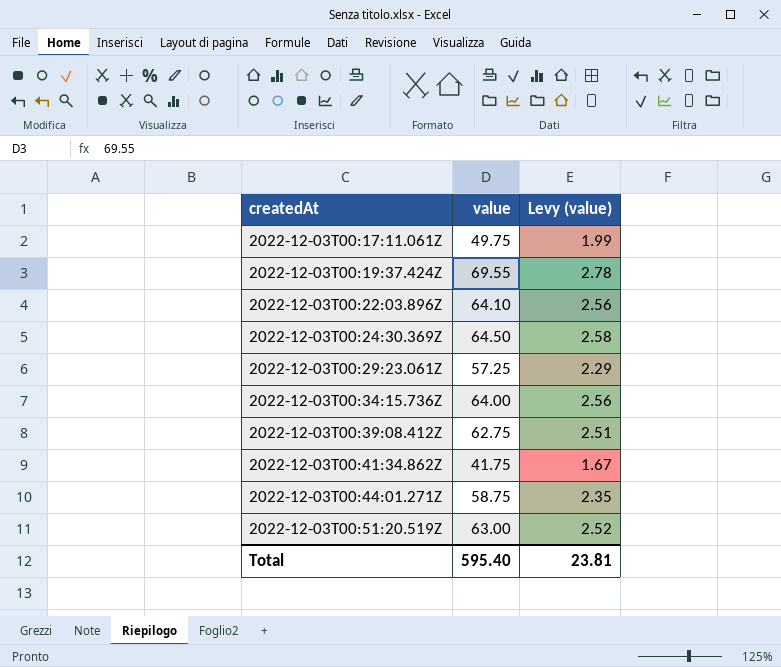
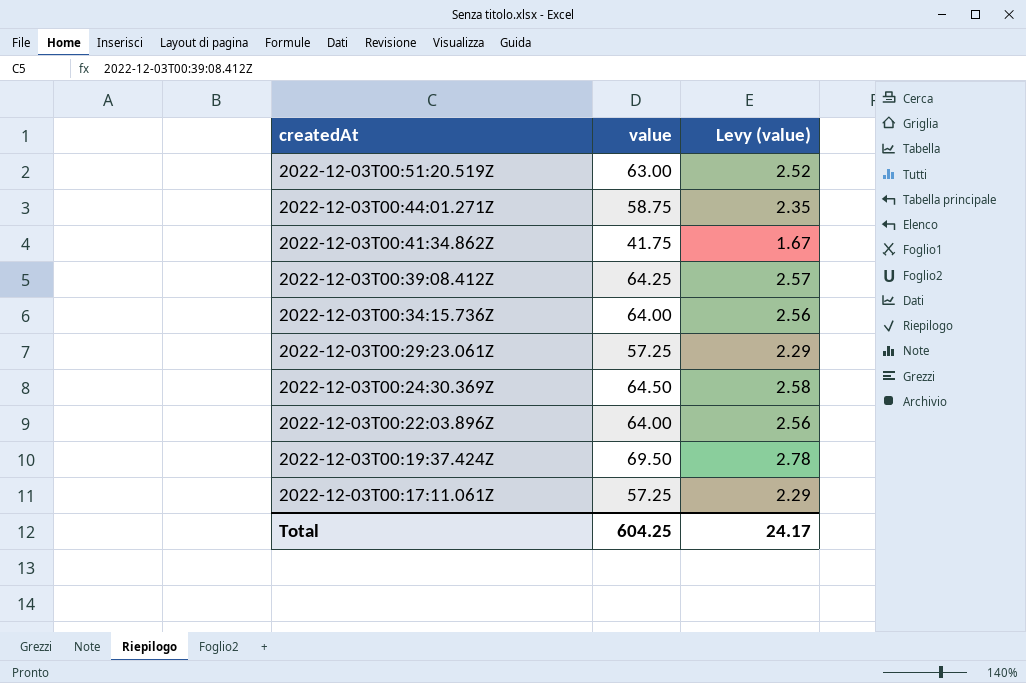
row order: createdAt ascending -> createdAt descending
2022-12-03T00:39:08.412Z | value: 62.75 -> 64.25
2022-12-03T00:39:08.412Z | Levy (value): 2.51 -> 2.57
2022-12-03T00:22:03.896Z | value: 64.10 -> 64.00
2022-12-03T00:19:37.424Z | value: 69.55 -> 69.50
2022-12-03T00:17:11.061Z | value: 49.75 -> 57.25
2022-12-03T00:17:11.061Z | Levy (value): 1.99 -> 2.29
Total | value: 595.40 -> 604.25
Total | Levy (value): 23.81 -> 24.17

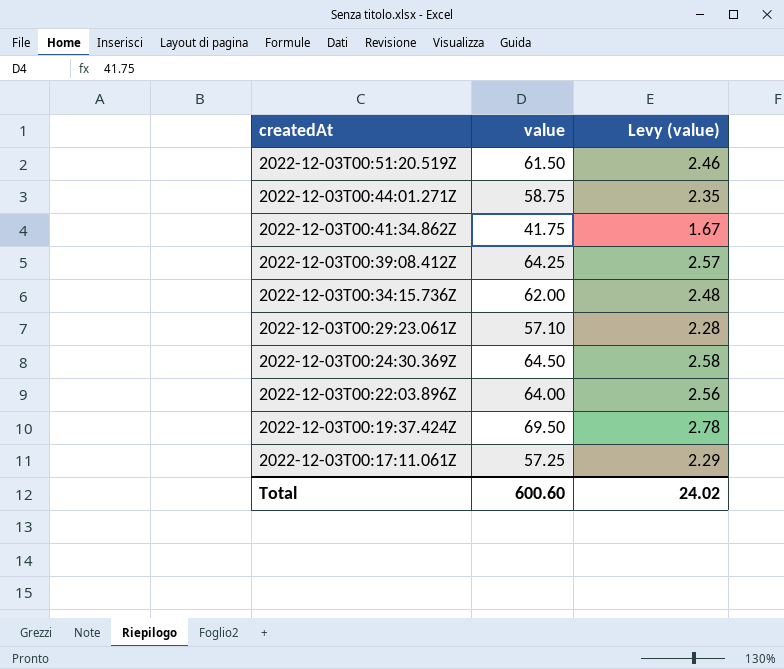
2022-12-03T00:51:20.519Z | value: 63.00 -> 61.50
2022-12-03T00:51:20.519Z | Levy (value): 2.52 -> 2.46
2022-12-03T00:34:15.736Z | value: 64.00 -> 62.00
2022-12-03T00:34:15.736Z | Levy (value): 2.56 -> 2.48
2022-12-03T00:29:23.061Z | value: 57.25 -> 57.10
2022-12-03T00:29:23.061Z | Levy (value): 2.29 -> 2.28
Total | value: 604.25 -> 600.60
Total | Levy (value): 24.17 -> 24.02

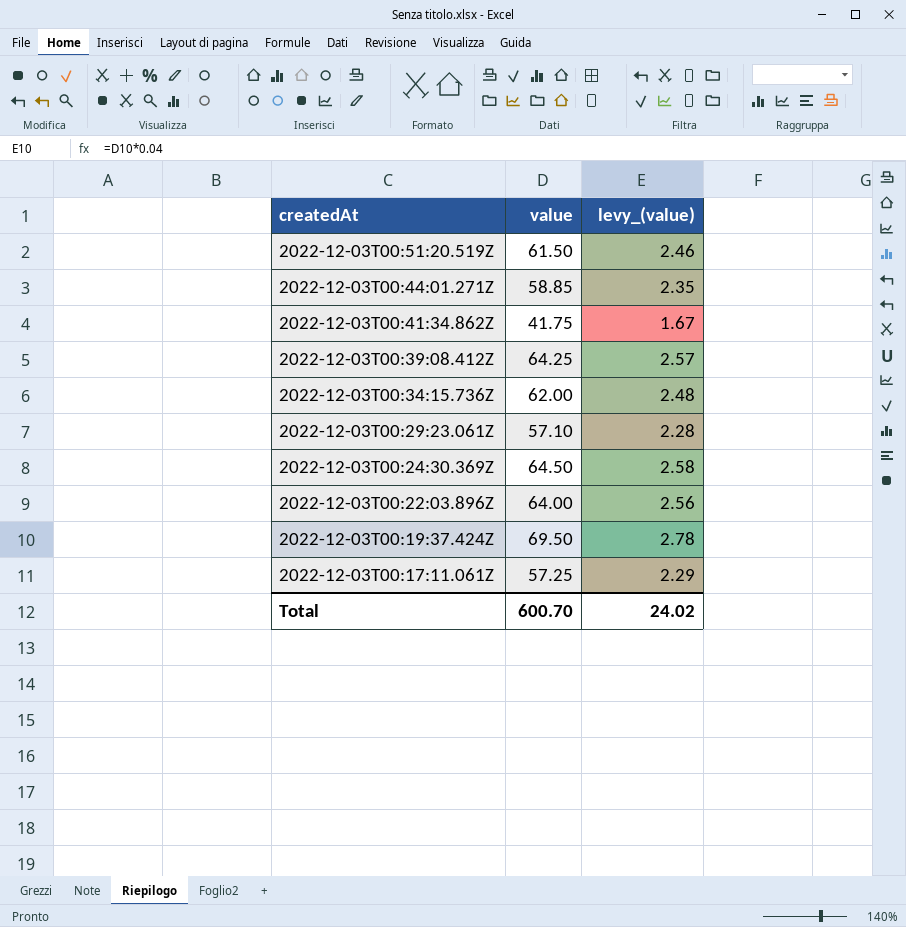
column name: Levy (value) -> levy_(value)
2022-12-03T00:44:01.271Z | value: 58.75 -> 58.85
Total | value: 600.60 -> 600.70

